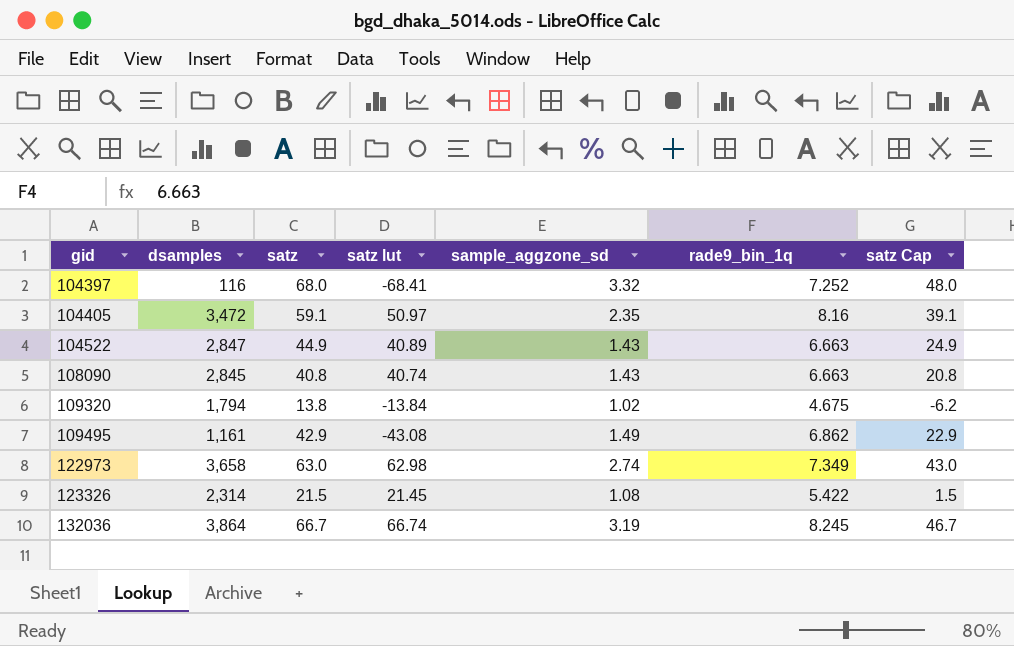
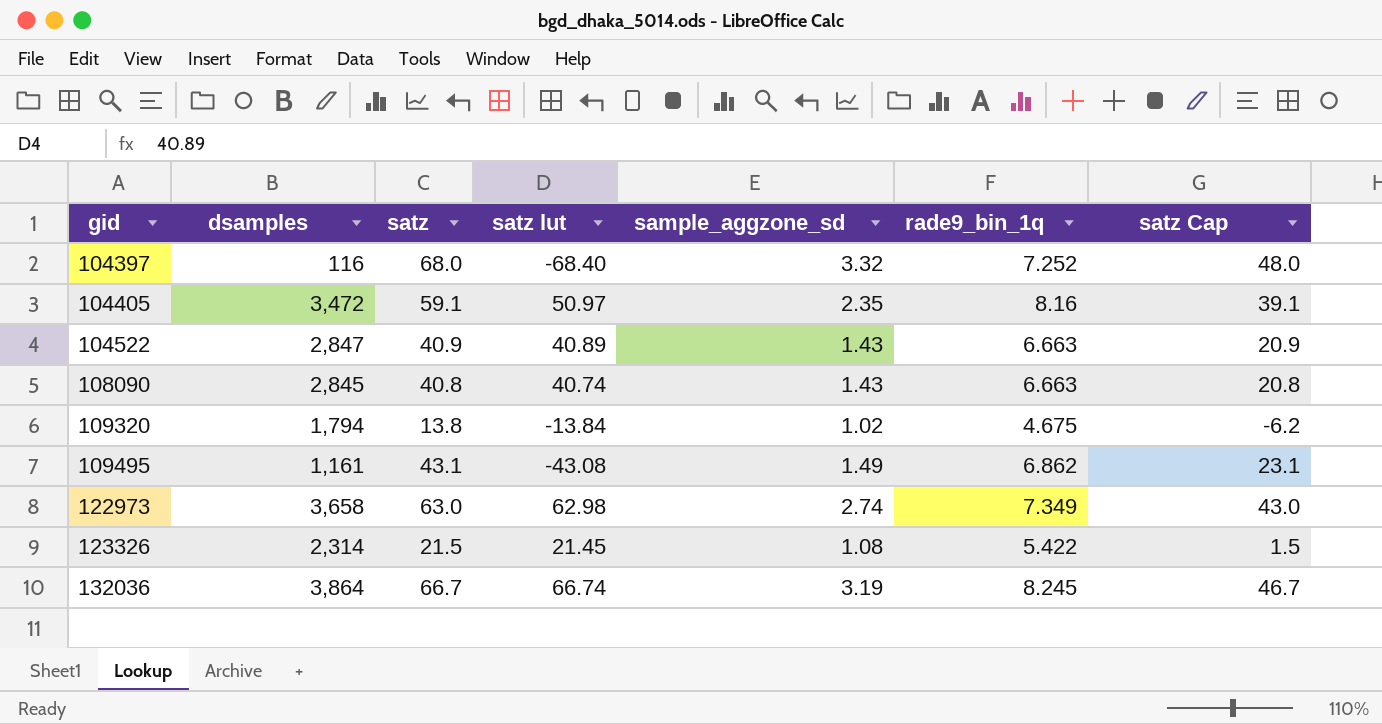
104397 | satz lut: -68.41 -> -68.40
104522 | satz: 44.9 -> 40.9
104522 | satz Cap: 24.9 -> 20.9
109495 | satz: 42.9 -> 43.1
109495 | satz Cap: 22.9 -> 23.1

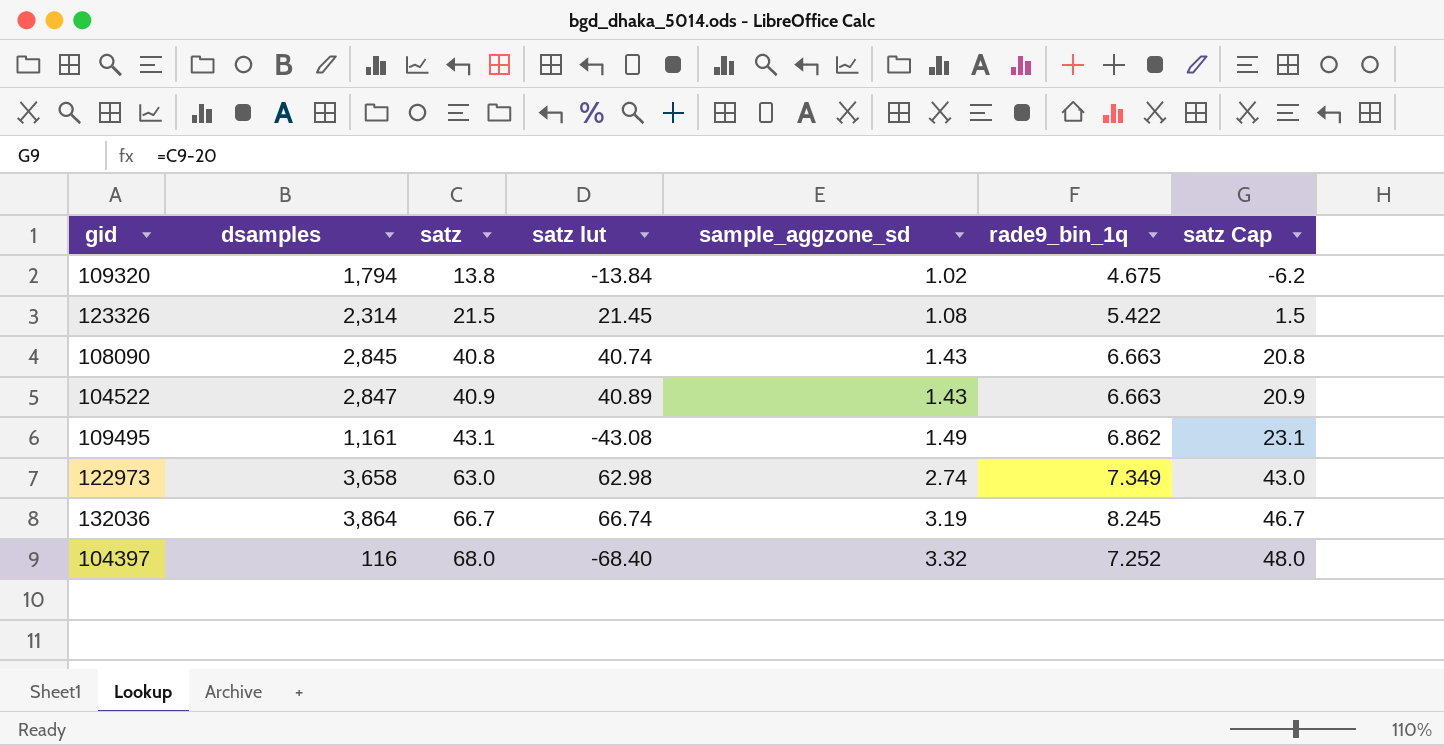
row order: gid ascending -> satz ascending
row 104405: 3,472 | 59.1 | 50.97 | 2.35 | 8.16 | 39.1 -> none

